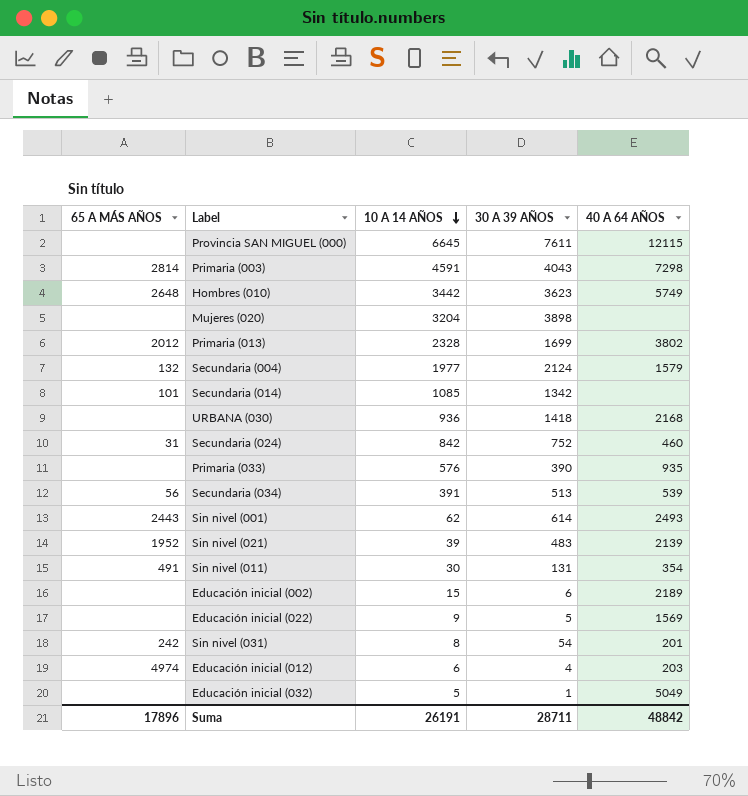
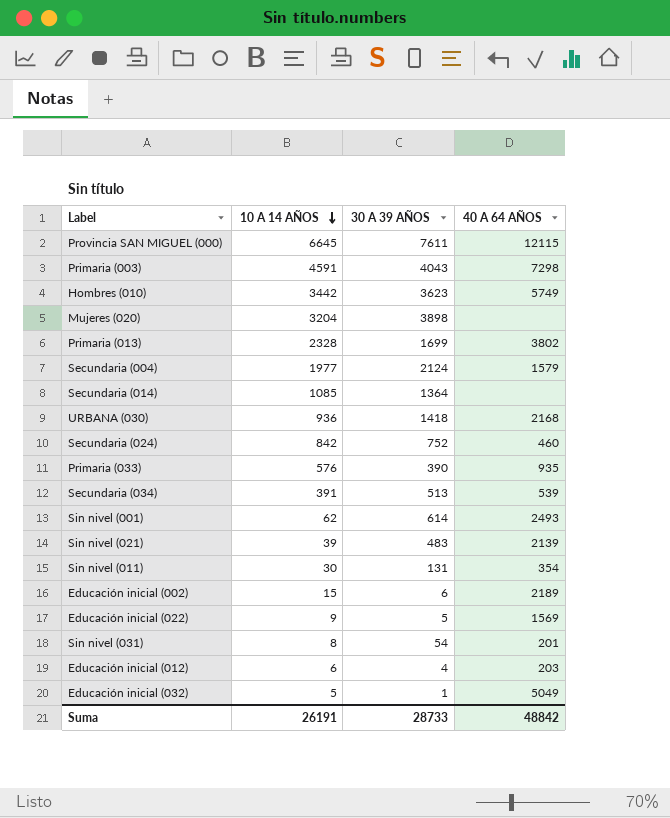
column 65 A MÁS AÑOS | position: 1 -> none
Secundaria (014) | 30 A 39 AÑOS: 1342 -> 1364
Suma | 30 A 39 AÑOS: 28711 -> 28733

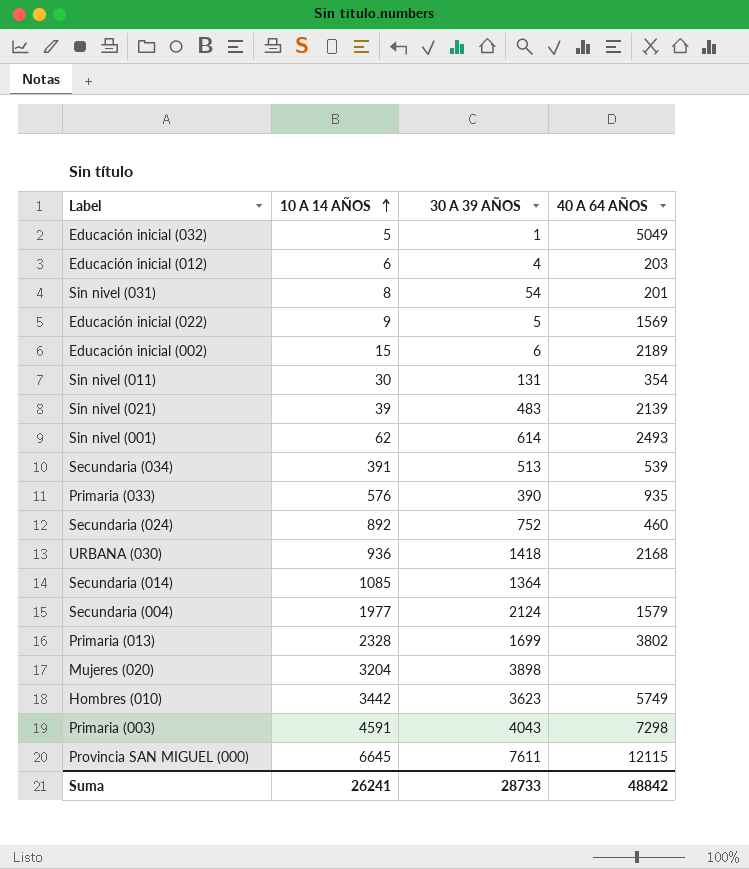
row order: 10 A 14 AÑOS descending -> 10 A 14 AÑOS ascending
Secundaria (024) | 10 A 14 AÑOS: 842 -> 892
Suma | 10 A 14 AÑOS: 26191 -> 26241

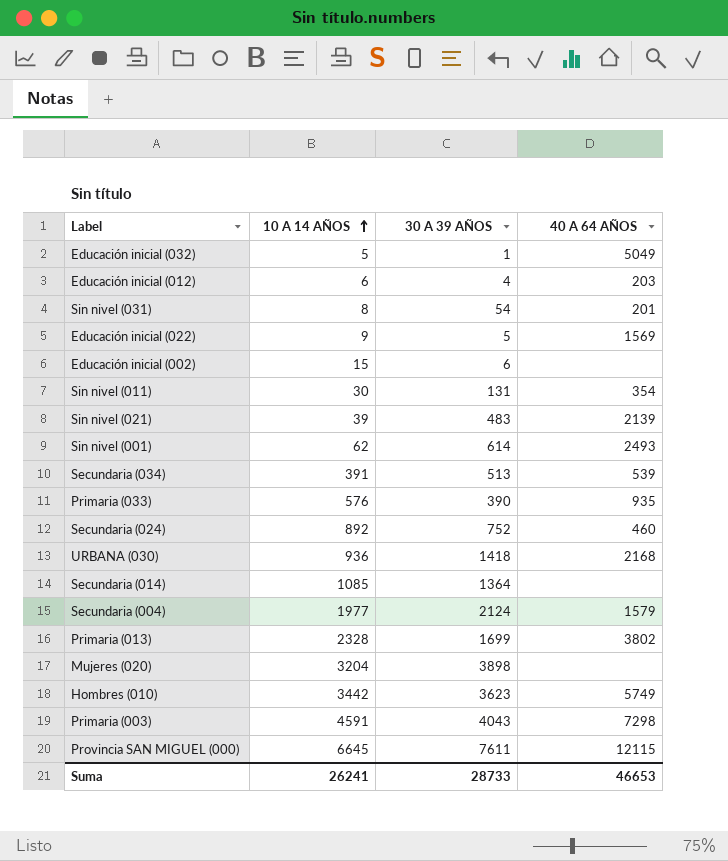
Educación inicial (002) | 40 A 64 AÑOS: 2189 -> none
Suma | 40 A 64 AÑOS: 48842 -> 46653

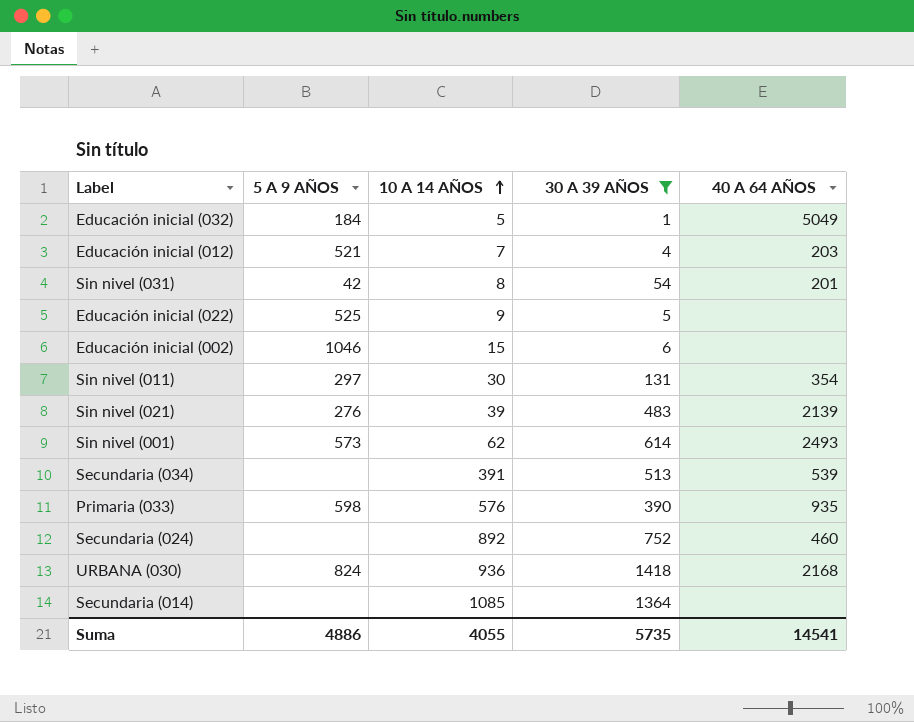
filter: none -> 30 A 39 AÑOS <= 1418
column 5 A 9 AÑOS | position: none -> 2
Educación inicial (012) | 10 A 14 AÑOS: 6 -> 7
Educación inicial (022) | 40 A 64 AÑOS: 1569 -> none
Suma | 10 A 14 AÑOS: 26241 -> 4055
Suma | 30 A 39 AÑOS: 28733 -> 5735
Suma | 40 A 64 AÑOS: 46653 -> 14541

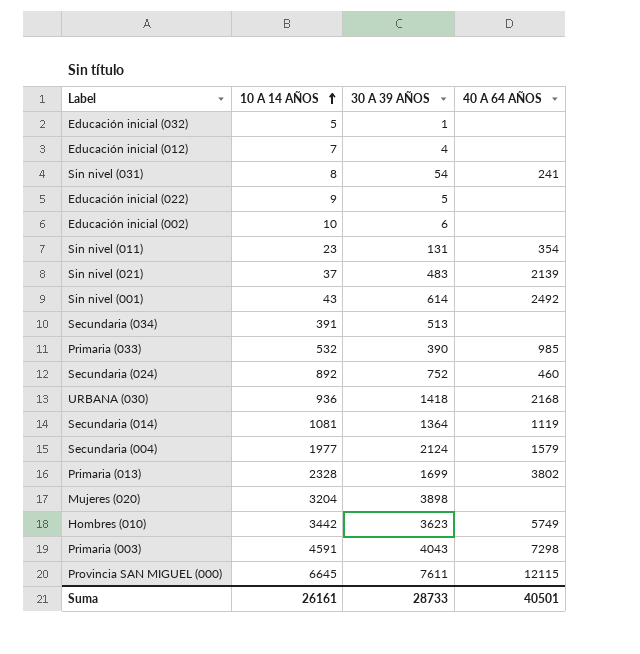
filter: 30 A 39 AÑOS <= 1418 -> none
column 5 A 9 AÑOS | position: 2 -> none
Educación inicial (032) | 40 A 64 AÑOS: 5049 -> none
Educación inicial (012) | 40 A 64 AÑOS: 203 -> none
Sin nivel (031) | 40 A 64 AÑOS: 201 -> 241
Educación inicial (002) | 10 A 14 AÑOS: 15 -> 10
Sin nivel (011) | 10 A 14 AÑOS: 30 -> 23
Sin nivel (021) | 10 A 14 AÑOS: 39 -> 37
Sin nivel (001) | 10 A 14 AÑOS: 62 -> 43
Sin nivel (001) | 40 A 64 AÑOS: 2493 -> 2492
Secundaria (034) | 40 A 64 AÑOS: 539 -> none
Primaria (033) | 10 A 14 AÑOS: 576 -> 532
Primaria (033) | 40 A 64 AÑOS: 935 -> 985
Secundaria (014) | 10 A 14 AÑOS: 1085 -> 1081
Secundaria (014) | 40 A 64 AÑOS: none -> 1119
Suma | 10 A 14 AÑOS: 4055 -> 26161
Suma | 30 A 39 AÑOS: 5735 -> 28733
Suma | 40 A 64 AÑOS: 14541 -> 40501

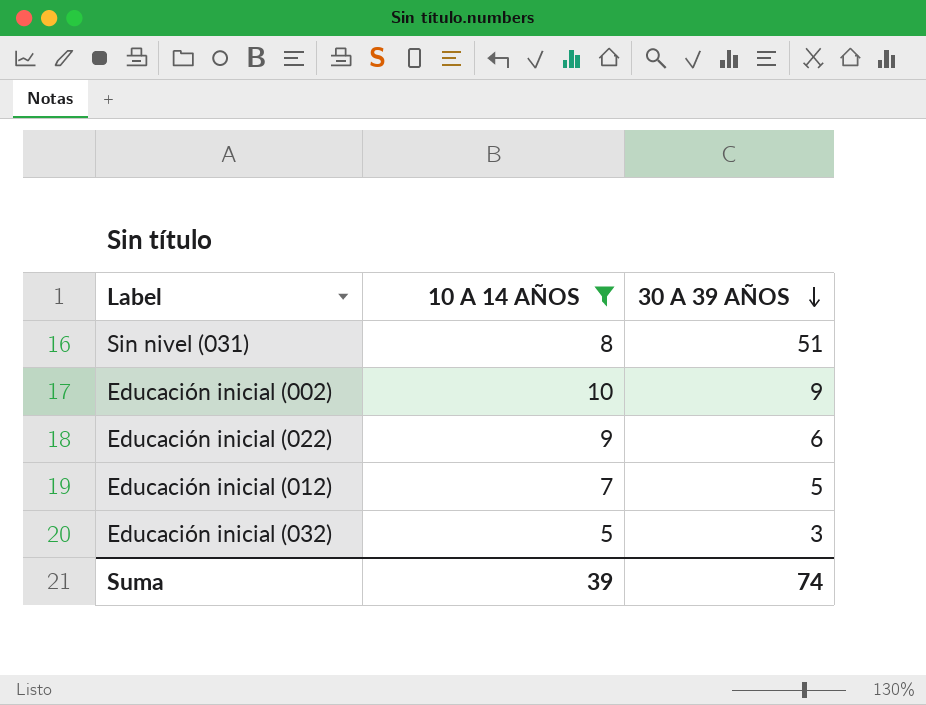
filter: none -> 10 A 14 AÑOS <= 10
row order: 10 A 14 AÑOS ascending -> 30 A 39 AÑOS descending
column 40 A 64 AÑOS | position: 4 -> none
Sin nivel (031) | 30 A 39 AÑOS: 54 -> 51
Educación inicial (002) | 30 A 39 AÑOS: 6 -> 9
Educación inicial (022) | 30 A 39 AÑOS: 5 -> 6
Educación inicial (012) | 30 A 39 AÑOS: 4 -> 5
Educación inicial (032) | 30 A 39 AÑOS: 1 -> 3
Suma | 10 A 14 AÑOS: 26161 -> 39
Suma | 30 A 39 AÑOS: 28733 -> 74

